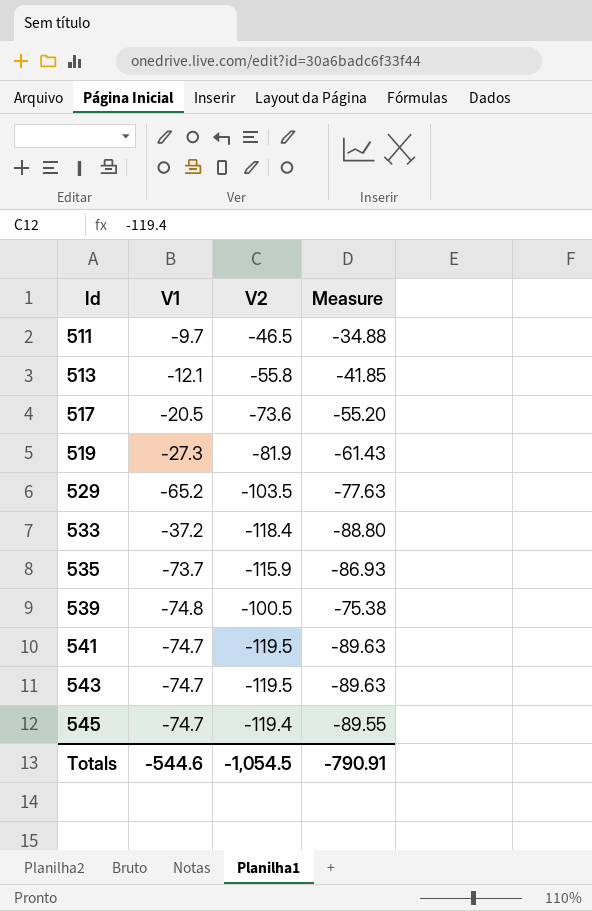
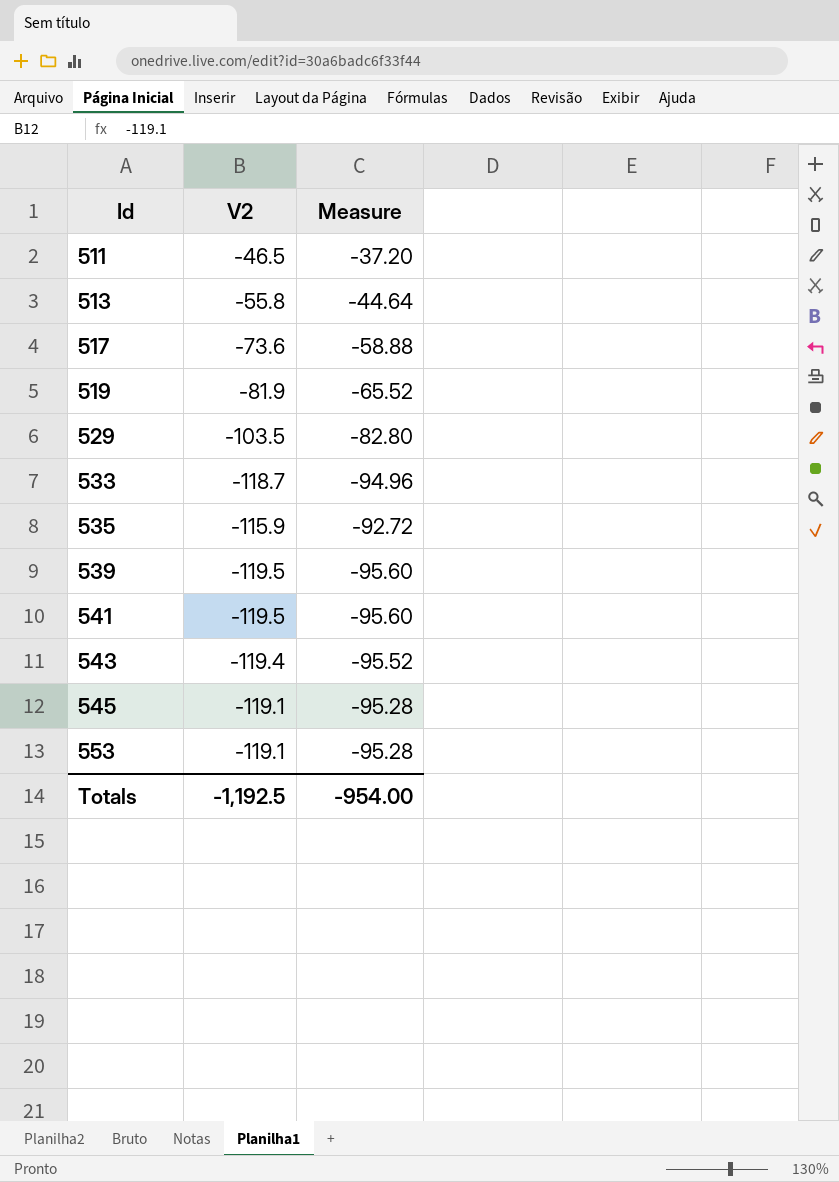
column V1 | position: 2 -> none
column Measure | formula: [V2] * 0.75 -> [V2] * 0.8
533 | V2: -118.4 -> -118.7
539 | V2: -100.5 -> -119.5
543 | V2: -119.5 -> -119.4
545 | V2: -119.4 -> -119.1
row 553: none -> -119.1 | -95.28
Totals | V2: -1,054.5 -> -1,192.5
Totals | Measure: -790.91 -> -954.00

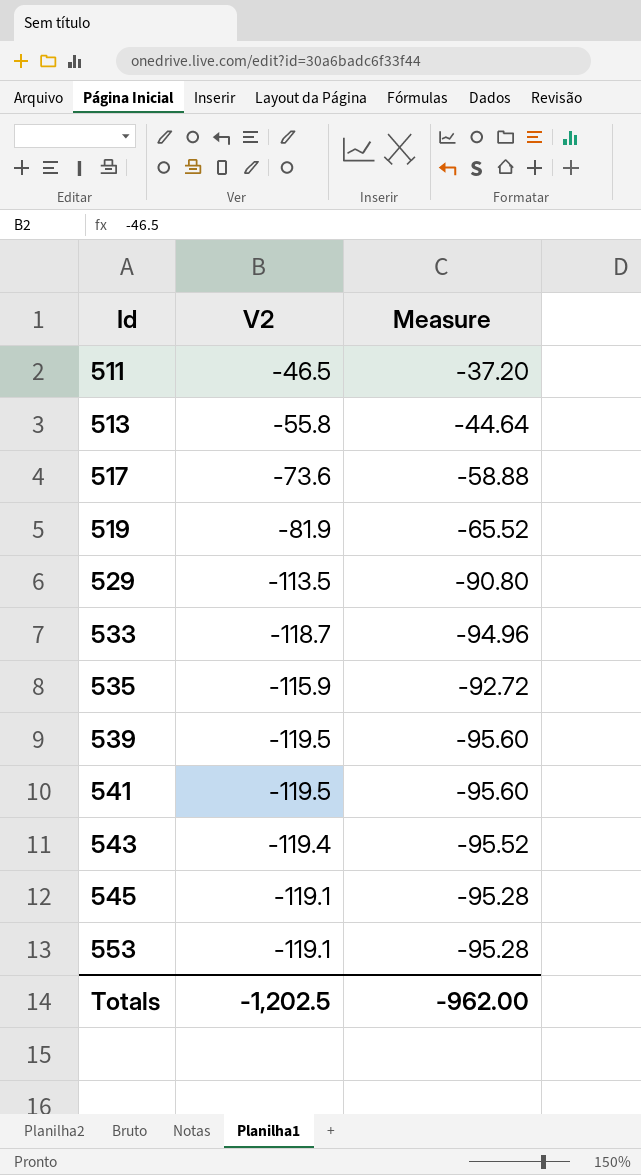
529 | V2: -103.5 -> -113.5
529 | Measure: -82.80 -> -90.80
Totals | V2: -1,192.5 -> -1,202.5
Totals | Measure: -954.00 -> -962.00

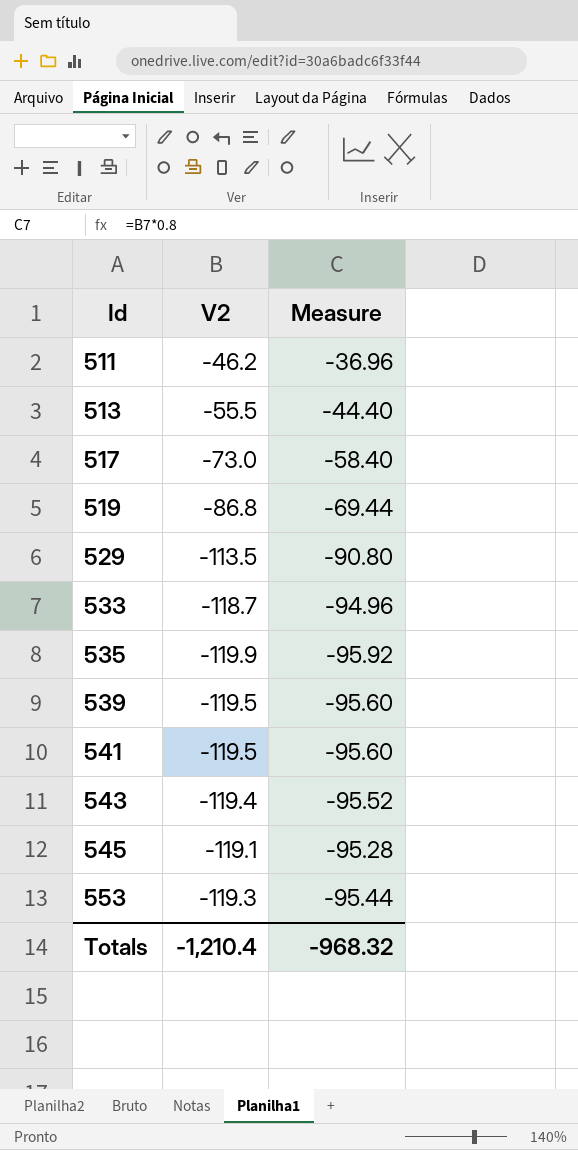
511 | V2: -46.5 -> -46.2
511 | Measure: -37.20 -> -36.96
513 | V2: -55.8 -> -55.5
513 | Measure: -44.64 -> -44.40
517 | V2: -73.6 -> -73.0
517 | Measure: -58.88 -> -58.40
519 | V2: -81.9 -> -86.8
519 | Measure: -65.52 -> -69.44
535 | V2: -115.9 -> -119.9
535 | Measure: -92.72 -> -95.92
553 | V2: -119.1 -> -119.3
553 | Measure: -95.28 -> -95.44
Totals | V2: -1,202.5 -> -1,210.4
Totals | Measure: -962.00 -> -968.32

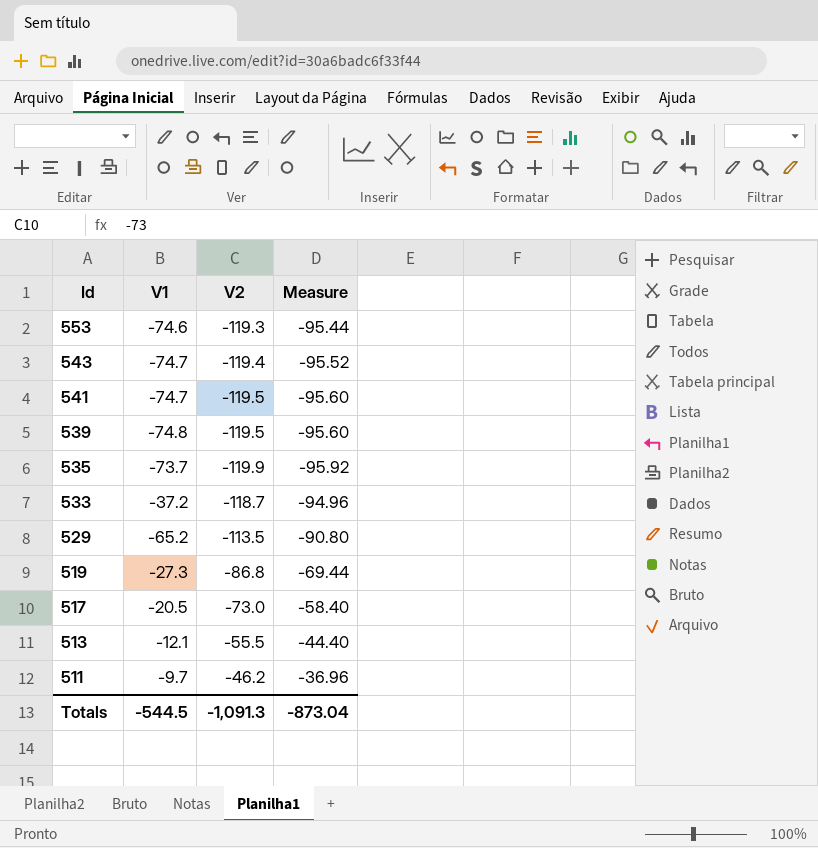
row order: Id ascending -> Id descending
column V1 | position: none -> 2
row 545: -119.1 | -95.28 -> none
Totals | V2: -1,210.4 -> -1,091.3
Totals | Measure: -968.32 -> -873.04

